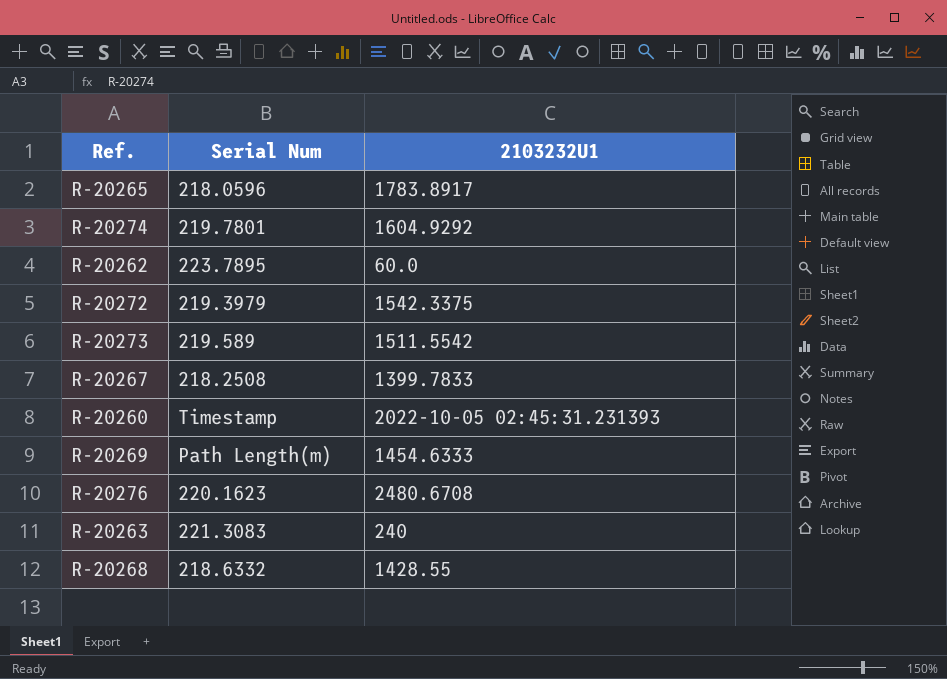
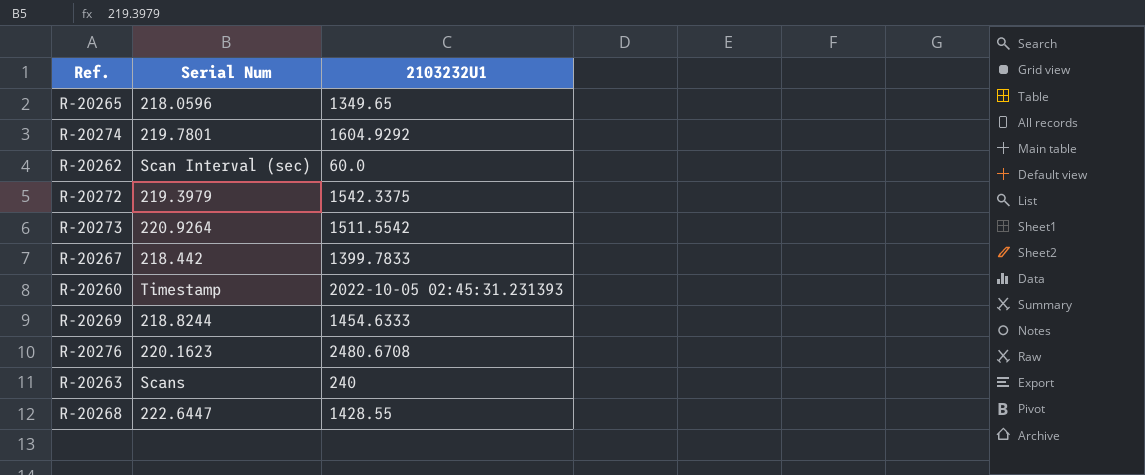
R-20265 | 2103232U1: 1783.8917 -> 1349.65
R-20262 | Serial Num: 223.7895 -> Scan Interval (sec)
R-20273 | Serial Num: 219.589 -> 220.9264
R-20267 | Serial Num: 218.2508 -> 218.442
R-20269 | Serial Num: Path Length(m) -> 218.8244
R-20263 | Serial Num: 221.3083 -> Scans
R-20268 | Serial Num: 218.6332 -> 222.6447

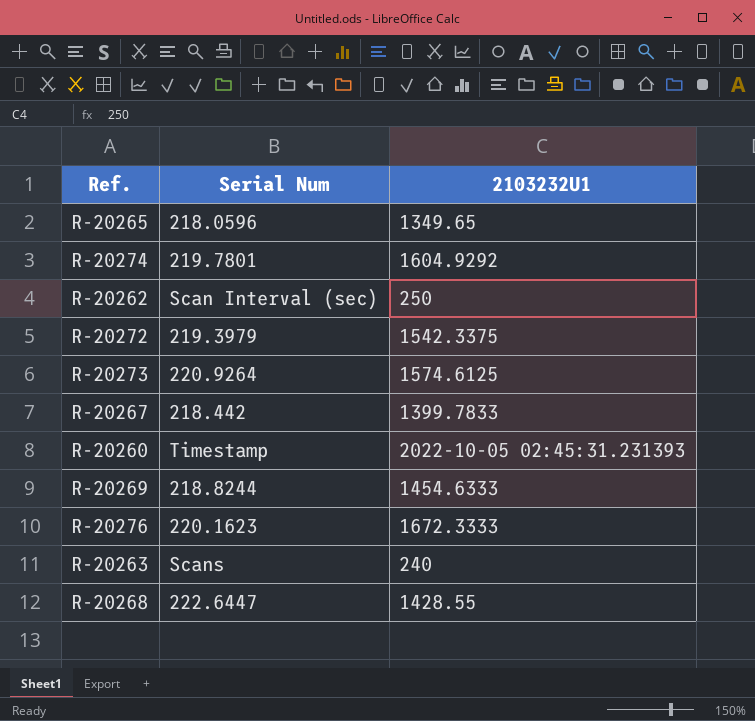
R-20262 | 2103232U1: 60.0 -> 250
R-20273 | 2103232U1: 1511.5542 -> 1574.6125
R-20276 | 2103232U1: 2480.6708 -> 1672.3333

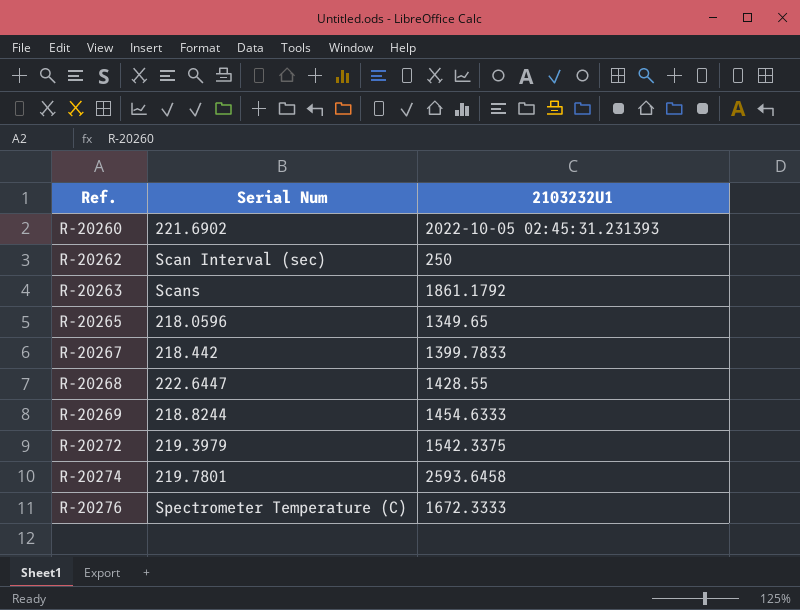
row order: none -> Ref. ascending
row R-20273: 220.9264 | 1574.6125 -> none
R-20260 | Serial Num: Timestamp -> 221.6902
R-20263 | 2103232U1: 240 -> 1861.1792
R-20274 | 2103232U1: 1604.9292 -> 2593.6458
R-20276 | Serial Num: 220.1623 -> Spectrometer Temperature (C)

